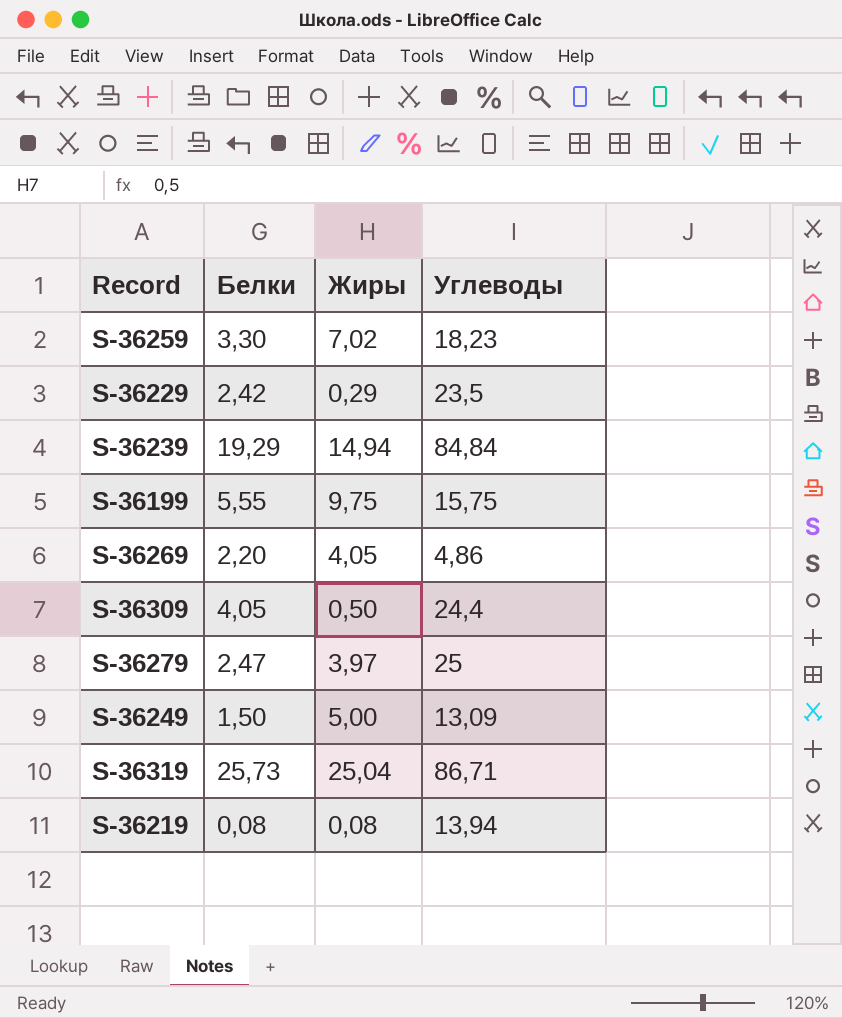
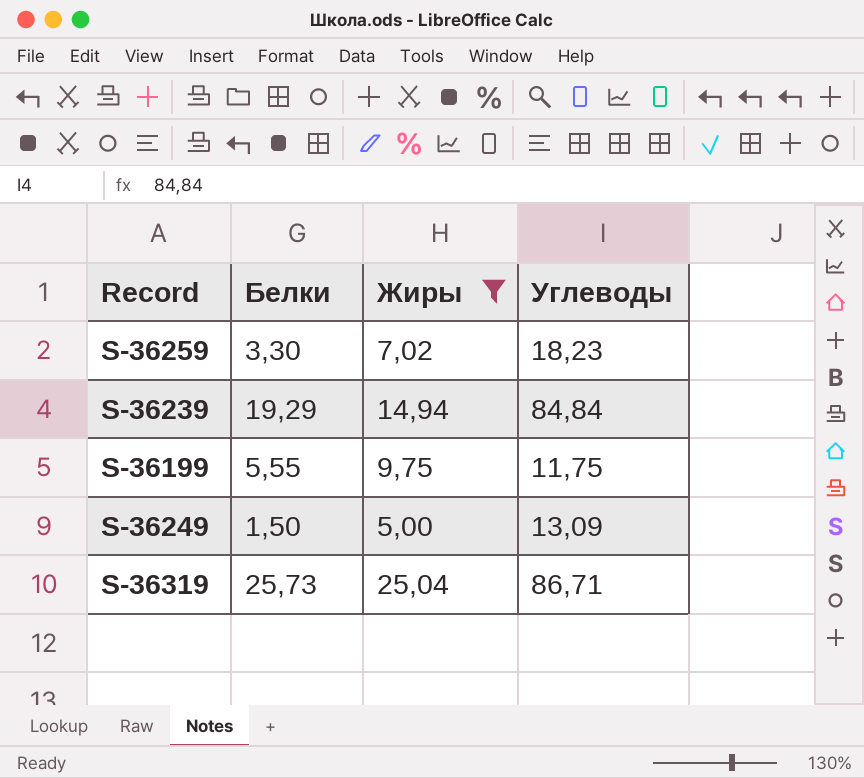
filter: none -> Жиры >= 5,00
S-36199 | Углеводы: 15,75 -> 11,75

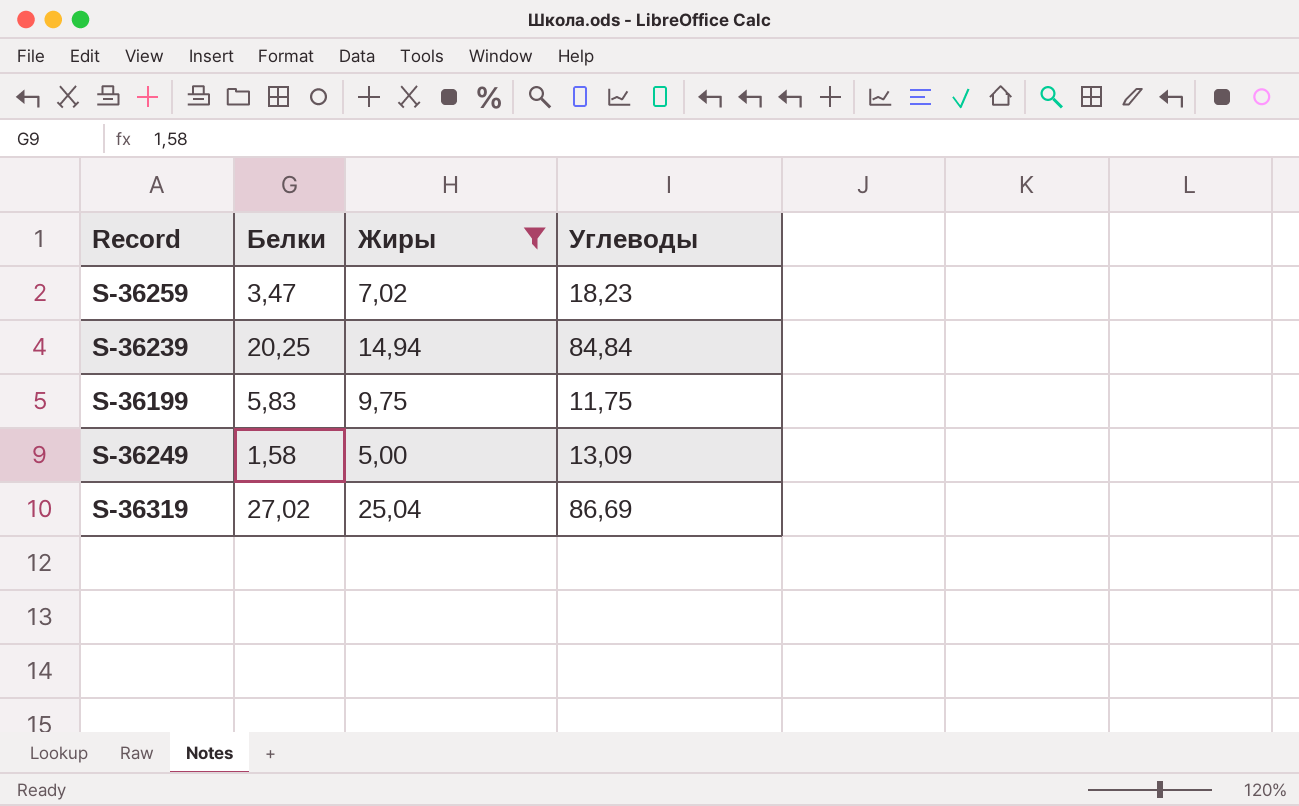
S-36259 | Белки: 3,30 -> 3,47
S-36239 | Белки: 19,29 -> 20,25
S-36199 | Белки: 5,55 -> 5,83
S-36249 | Белки: 1,50 -> 1,58
S-36319 | Белки: 25,73 -> 27,02
S-36319 | Углеводы: 86,71 -> 86,69

